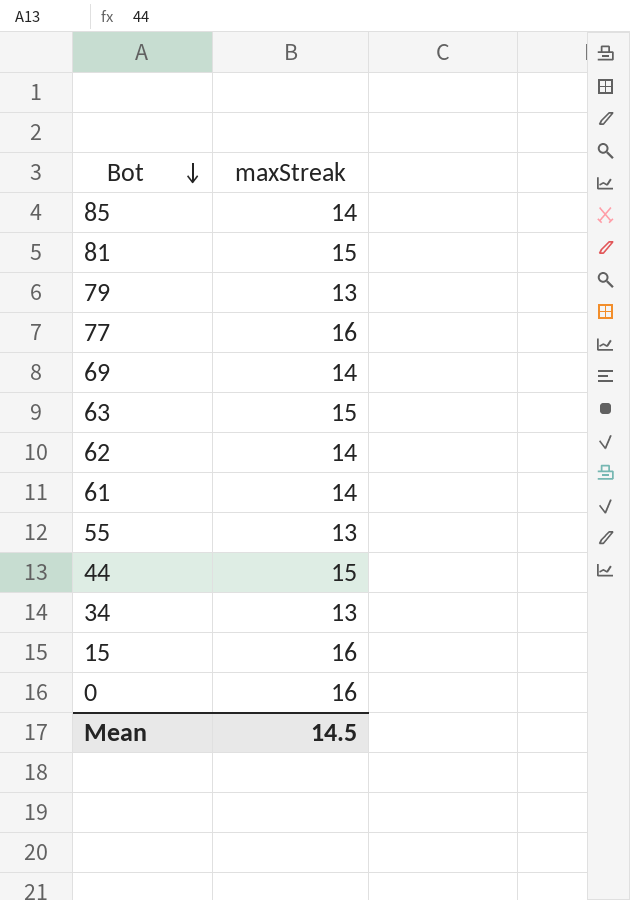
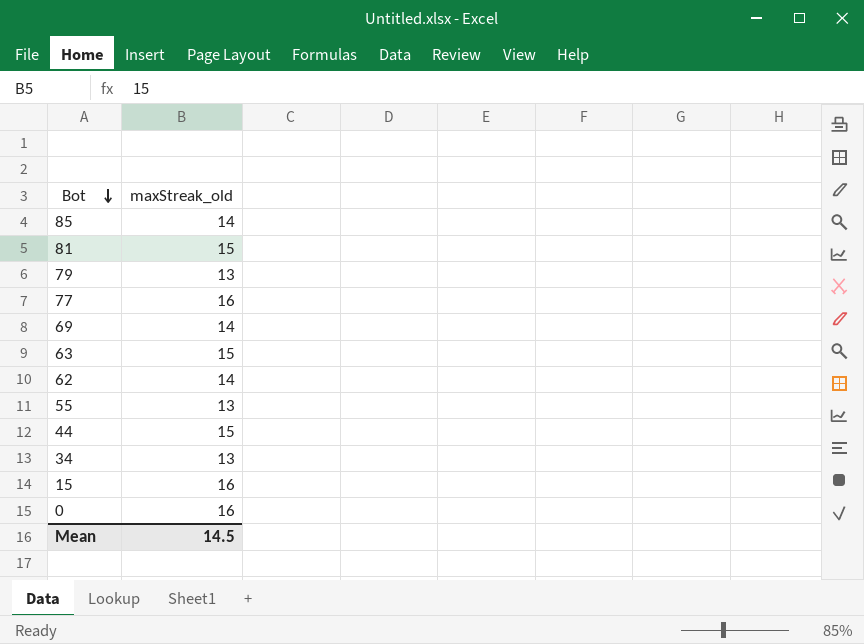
column name: maxStreak -> maxStreak_old
row 61: 14 -> none

